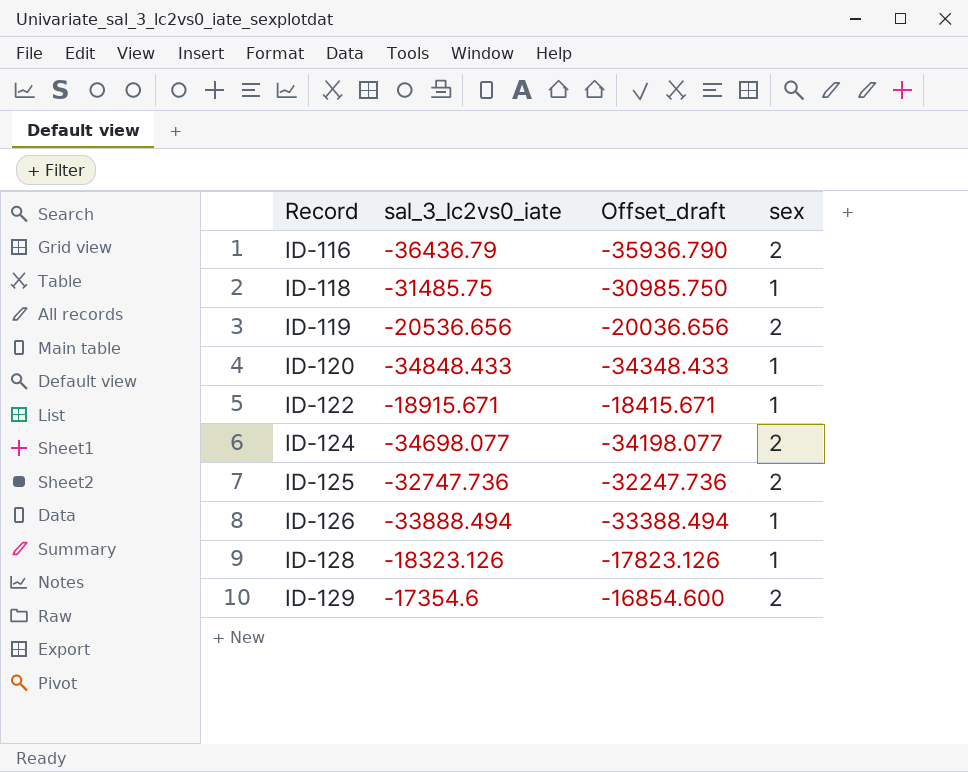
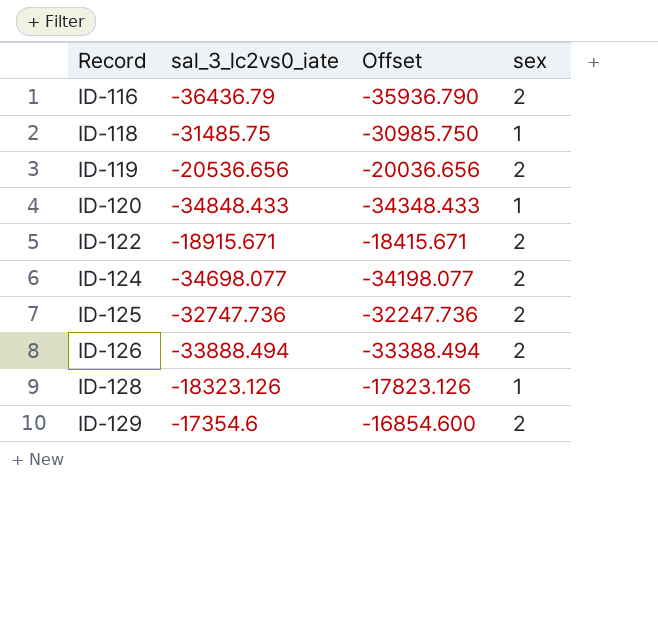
column name: Offset_draft -> Offset
ID-122 | sex: 1 -> 2
ID-126 | sex: 1 -> 2

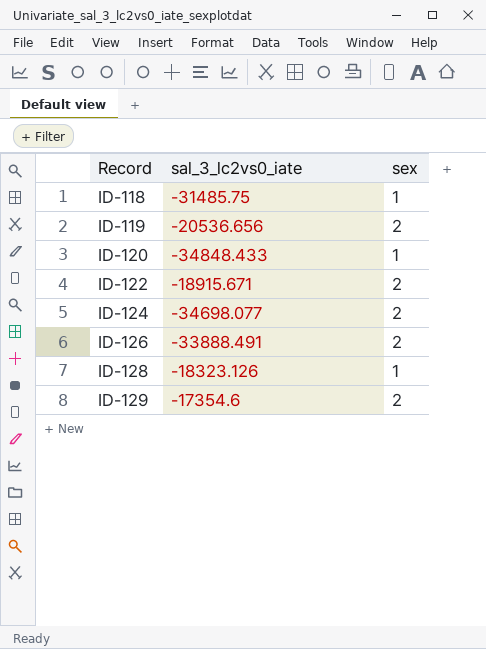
column Offset | formula: [sal_3_lc2vs0_iate] + 500 -> none
row ID-116: -36436.79 | -35936.790 | 2 -> none
row ID-125: -32747.736 | -32247.736 | 2 -> none
ID-126 | sal_3_lc2vs0_iate: -33888.494 -> -33888.491

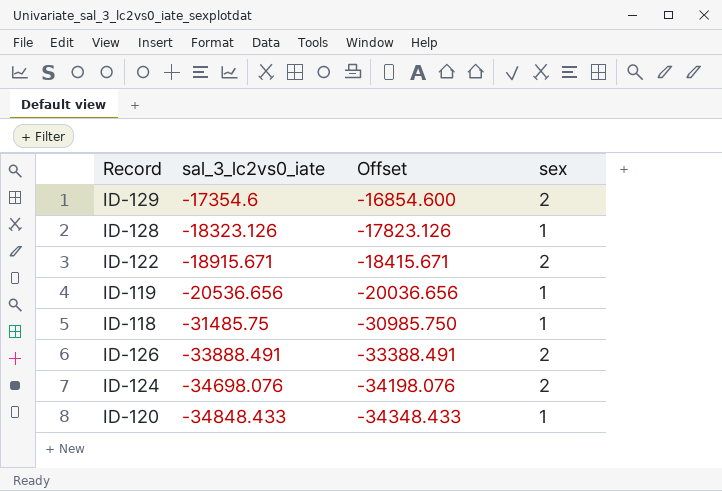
row order: Record ascending -> sal_3_lc2vs0_iate descending
column Offset | formula: none -> [sal_3_lc2vs0_iate] + 500
ID-119 | sex: 2 -> 1
ID-124 | sal_3_lc2vs0_iate: -34698.077 -> -34698.076

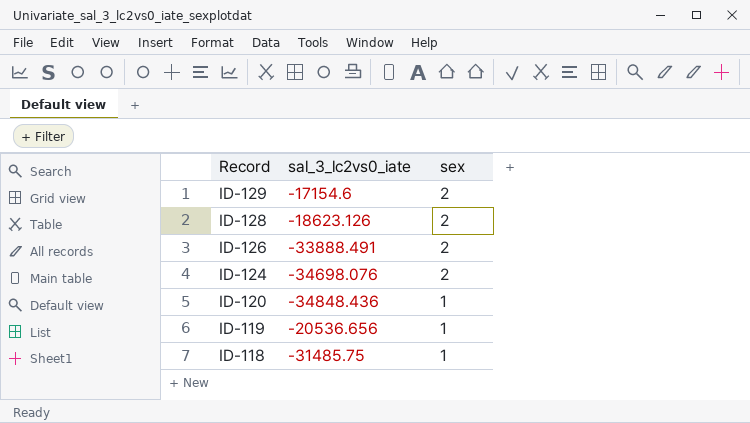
row order: sal_3_lc2vs0_iate descending -> Record descending
column Offset | formula: [sal_3_lc2vs0_iate] + 500 -> none
row ID-122: -18915.671 | -18415.671 | 2 -> none
ID-129 | sal_3_lc2vs0_iate: -17354.6 -> -17154.6
ID-128 | sal_3_lc2vs0_iate: -18323.126 -> -18623.126
ID-128 | sex: 1 -> 2
ID-120 | sal_3_lc2vs0_iate: -34848.433 -> -34848.436

